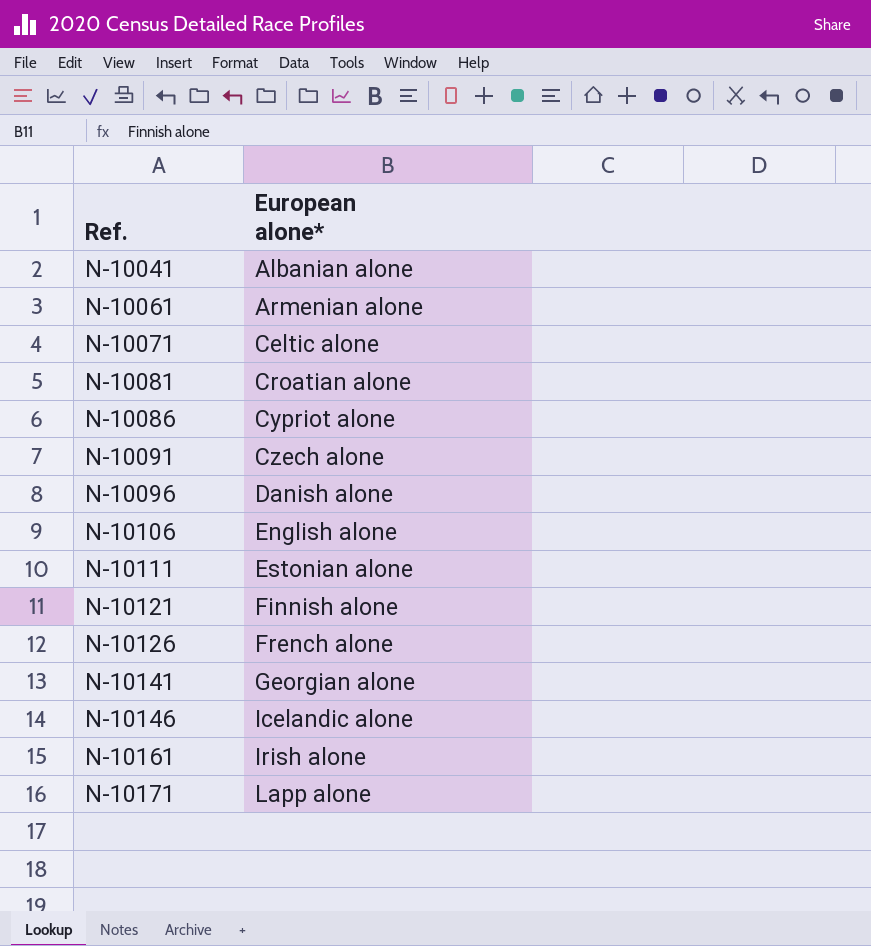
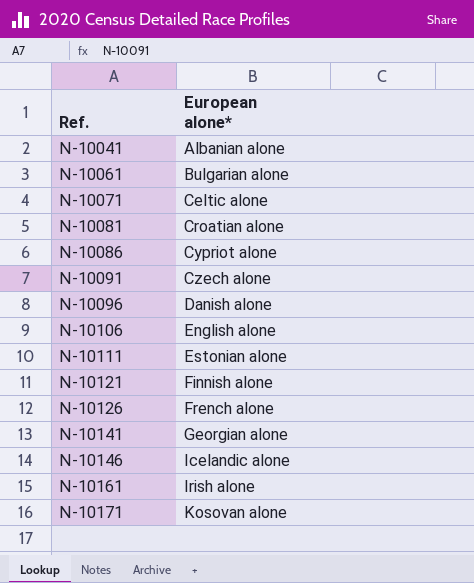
N-10061 | European alone*: Armenian alone -> Bulgarian alone
N-10171 | European alone*: Lapp alone -> Kosovan alone

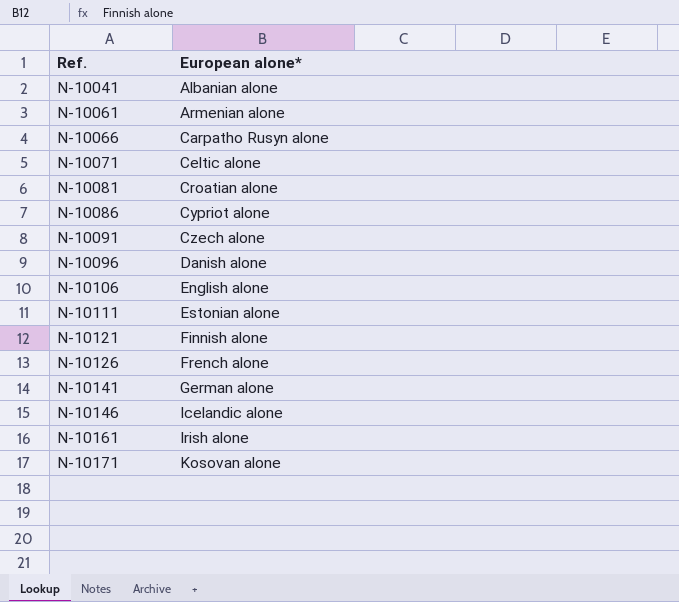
N-10061 | European alone*: Bulgarian alone -> Armenian alone
row N-10066: none -> Carpatho Rusyn alone
N-10141 | European alone*: Georgian alone -> German alone

